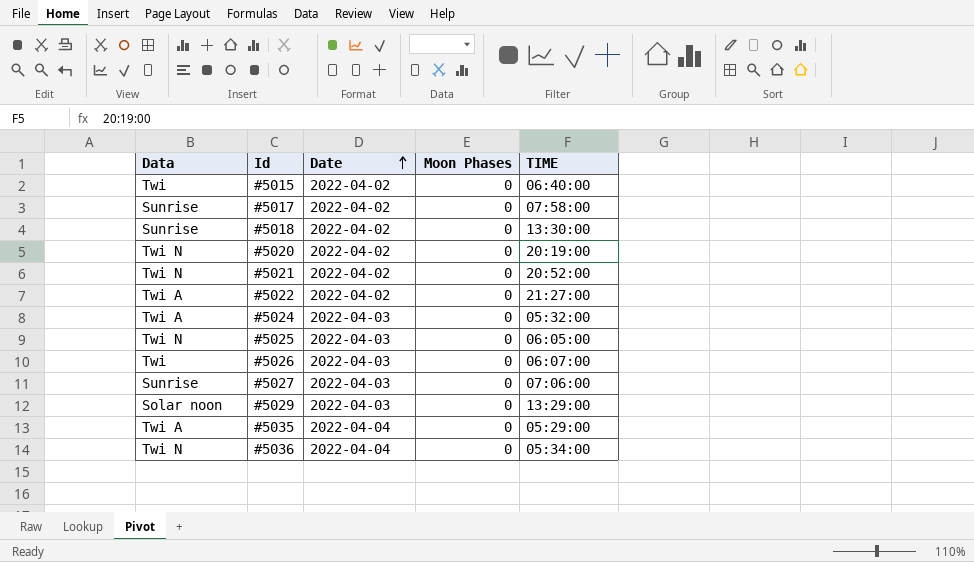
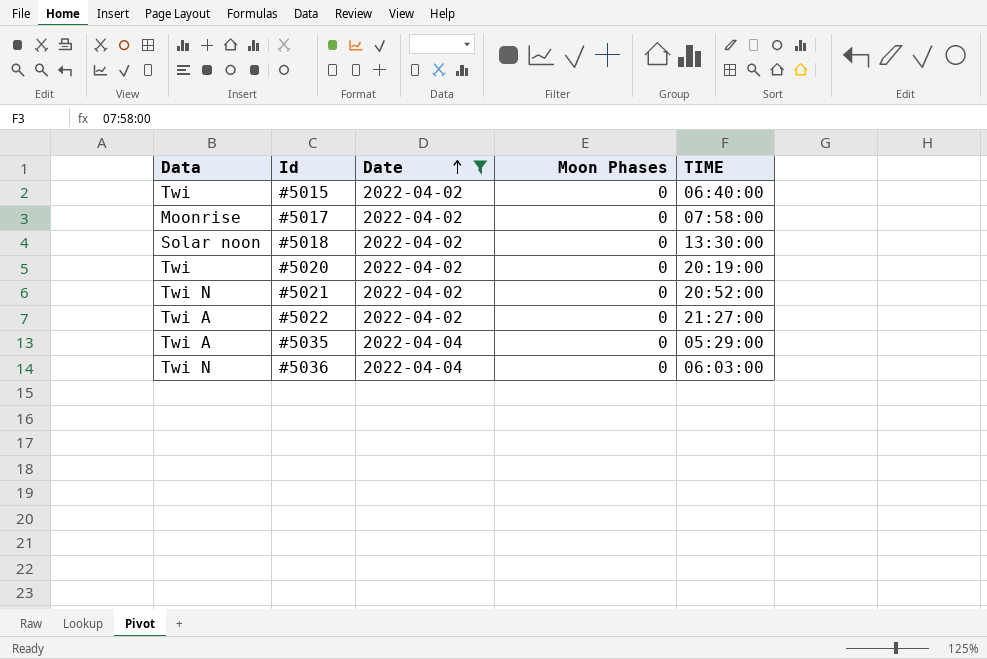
filter: none -> Date != 2022-04-03
#5017 | Data: Sunrise -> Moonrise
#5018 | Data: Sunrise -> Solar noon
#5020 | Data: Twi N -> Twi
#5036 | TIME: 05:34:00 -> 06:03:00

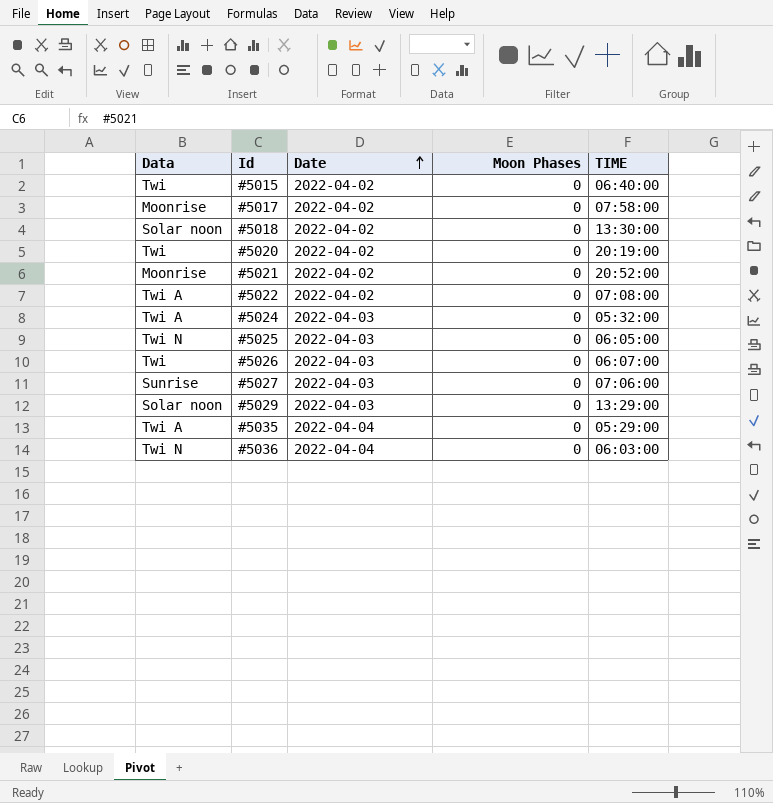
filter: Date != 2022-04-03 -> none
#5021 | Data: Twi N -> Moonrise
#5022 | TIME: 21:27:00 -> 07:08:00

